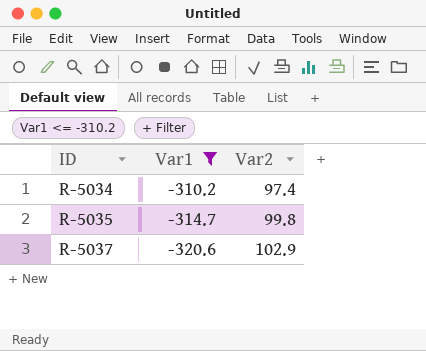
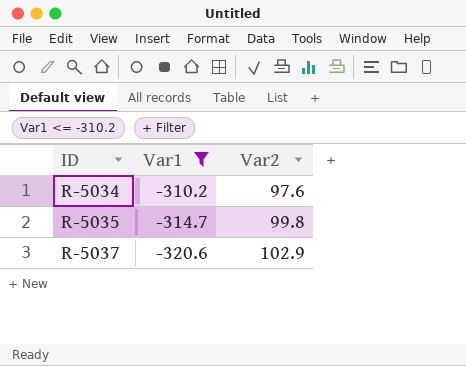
R-5034 | Var2: 97.4 -> 97.6

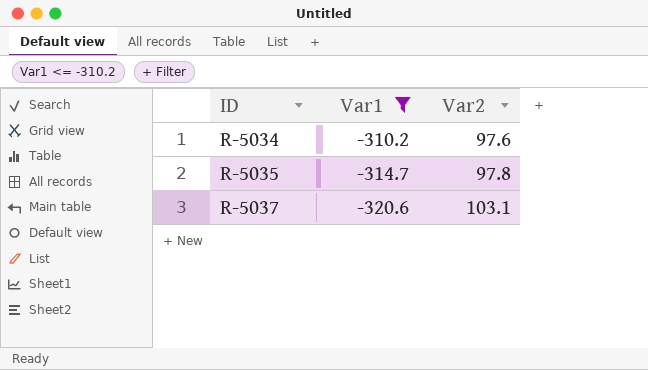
R-5035 | Var2: 99.8 -> 97.8
R-5037 | Var2: 102.9 -> 103.1

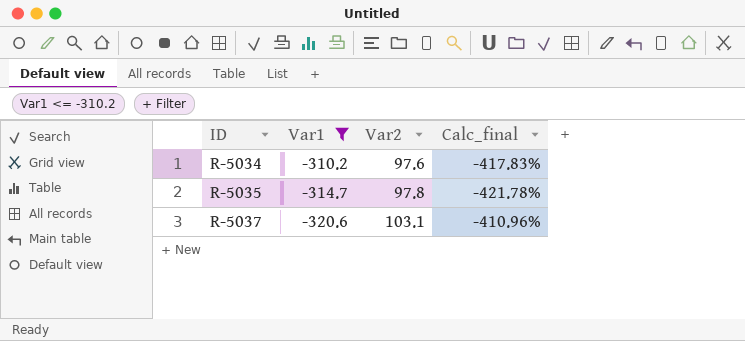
column Calc_final | formula: none -> ([Var1] - [Var2]) / [Var2]

